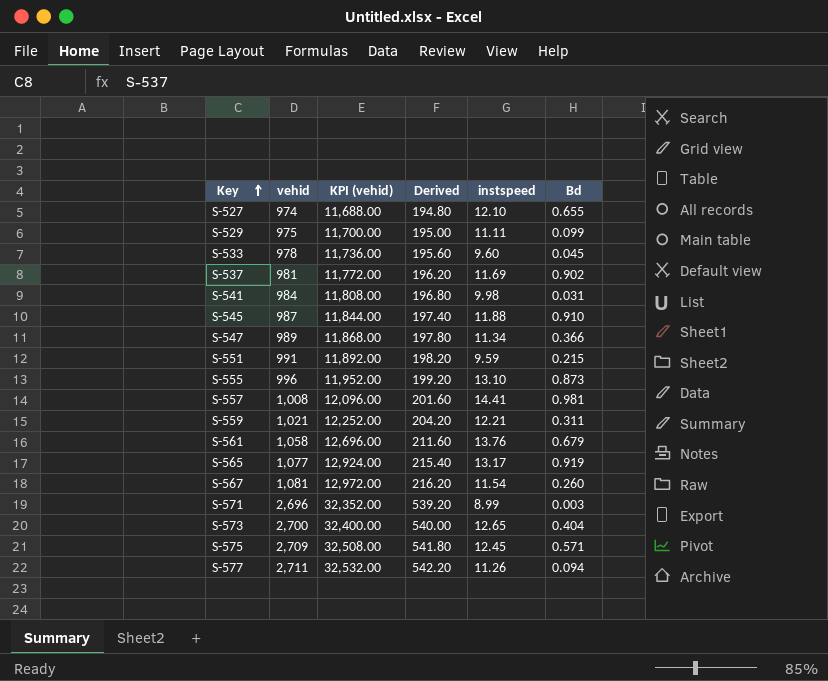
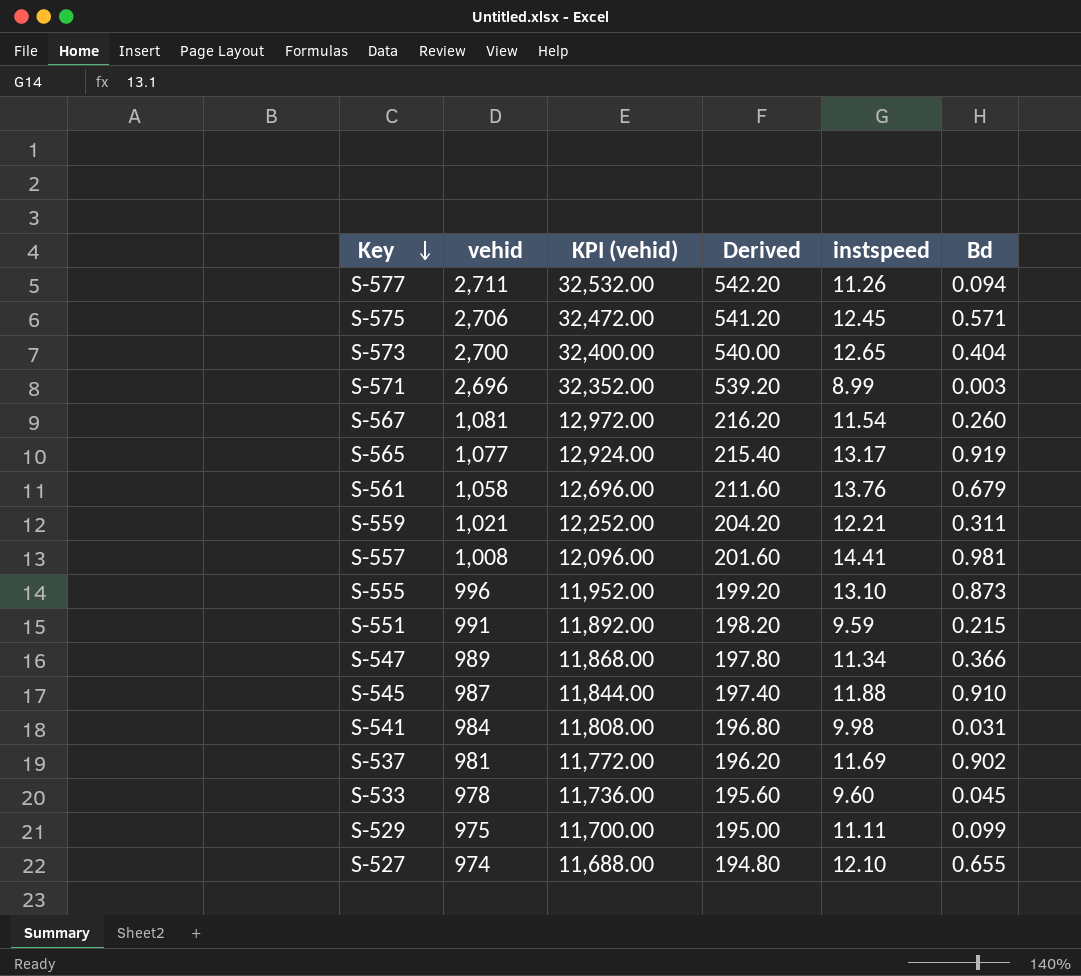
row order: Key ascending -> Key descending
S-575 | vehid: 2,709 -> 2,706
S-575 | KPI (vehid): 32,508.00 -> 32,472.00
S-575 | Derived: 541.80 -> 541.20

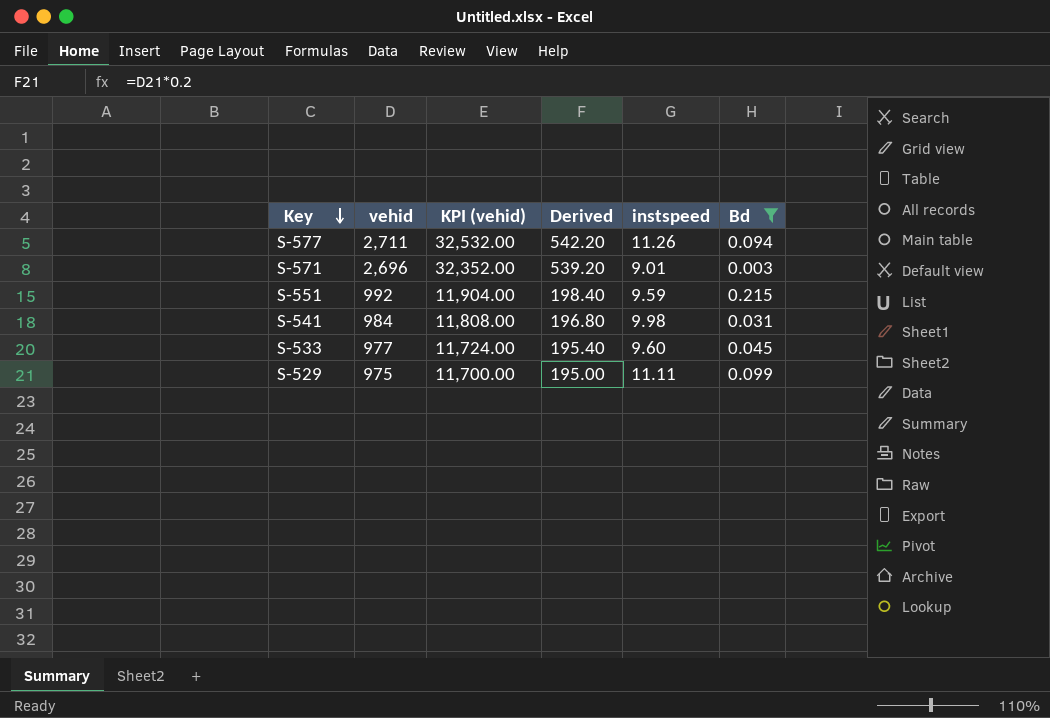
filter: none -> Bd <= 0.215
S-571 | instspeed: 8.99 -> 9.01
S-551 | vehid: 991 -> 992
S-551 | KPI (vehid): 11,892.00 -> 11,904.00
S-551 | Derived: 198.20 -> 198.40
S-533 | vehid: 978 -> 977
S-533 | KPI (vehid): 11,736.00 -> 11,724.00
S-533 | Derived: 195.60 -> 195.40

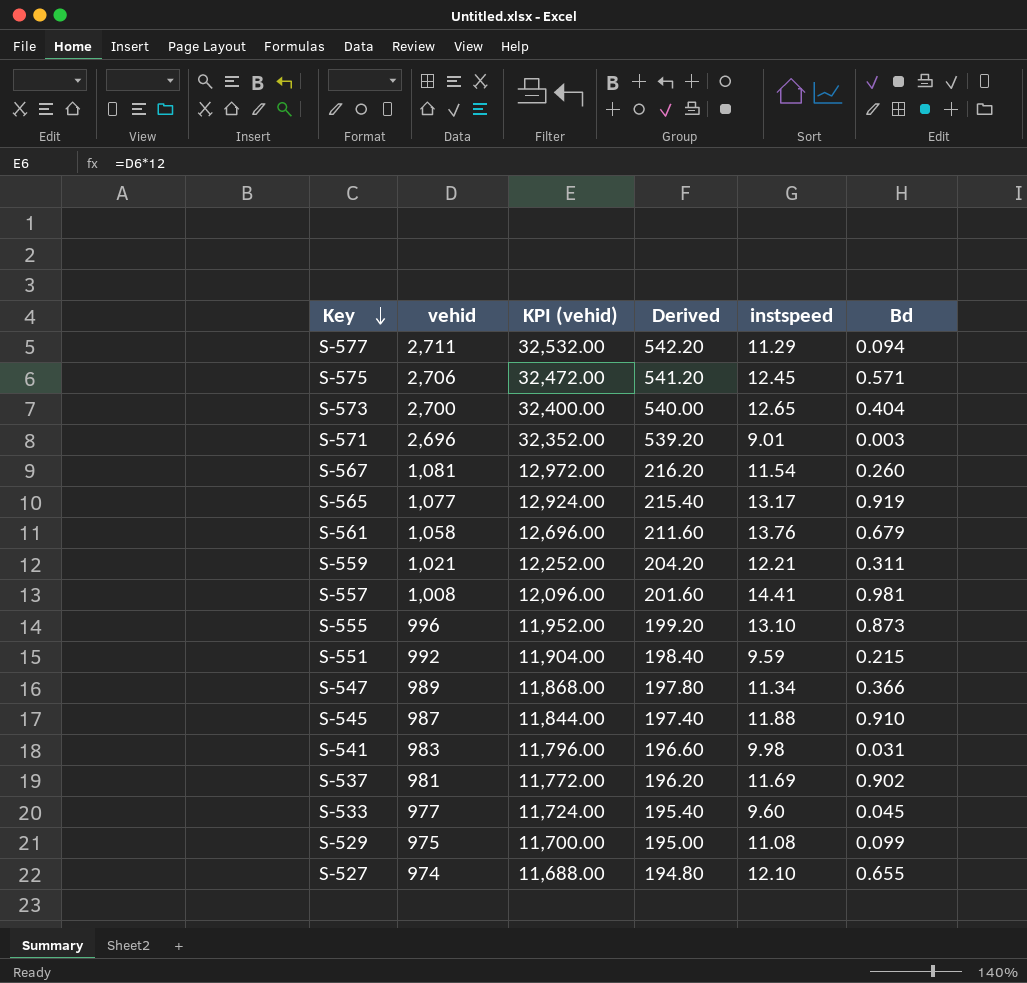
filter: Bd <= 0.215 -> none
S-577 | instspeed: 11.26 -> 11.29
S-541 | vehid: 984 -> 983
S-541 | KPI (vehid): 11,808.00 -> 11,796.00
S-541 | Derived: 196.80 -> 196.60
S-529 | instspeed: 11.11 -> 11.08

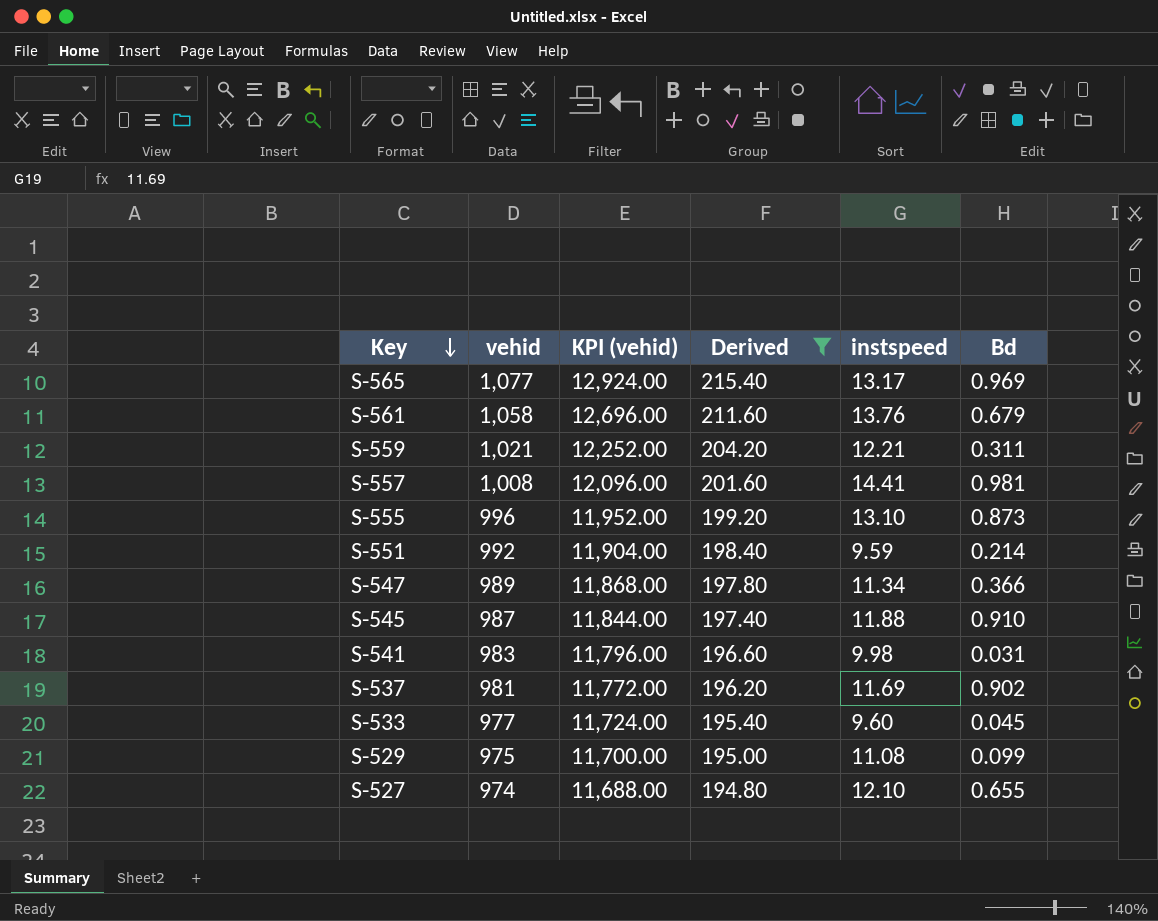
filter: none -> Derived <= 215.40
S-565 | Bd: 0.919 -> 0.969
S-551 | Bd: 0.215 -> 0.214

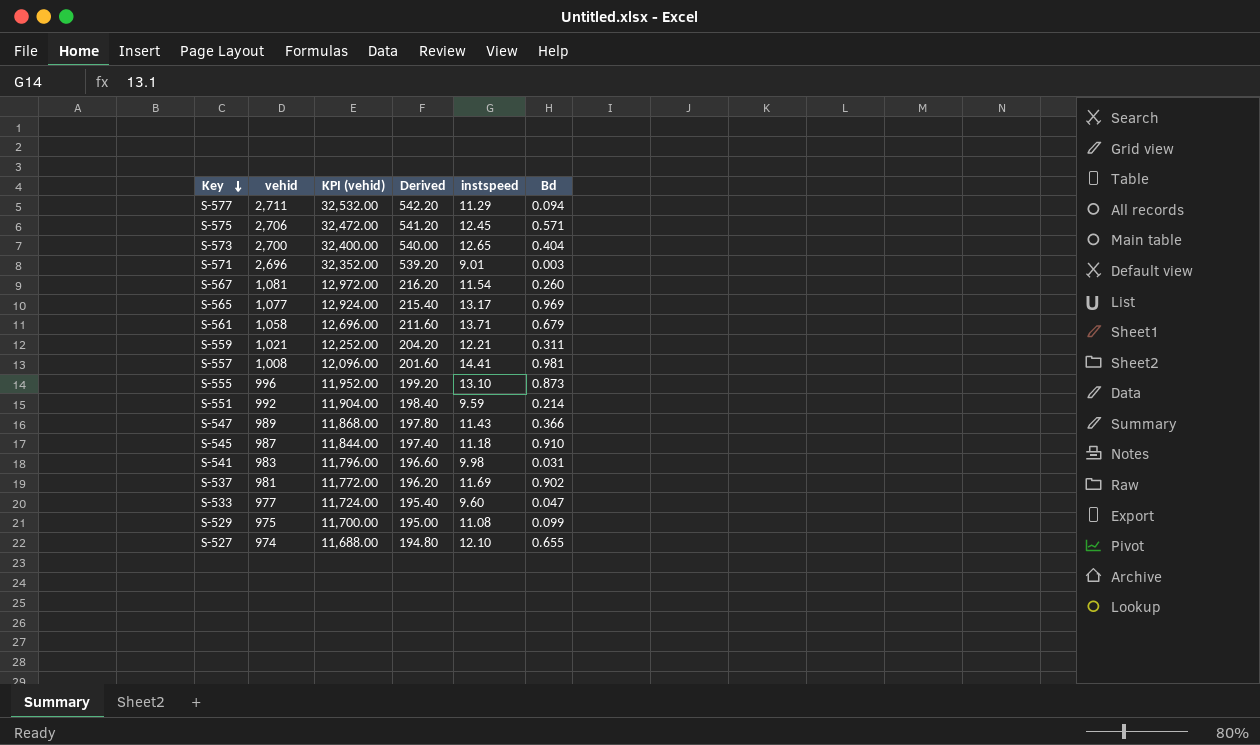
filter: Derived <= 215.40 -> none
S-561 | instspeed: 13.76 -> 13.71
S-547 | instspeed: 11.34 -> 11.43
S-545 | instspeed: 11.88 -> 11.18
S-533 | Bd: 0.045 -> 0.047

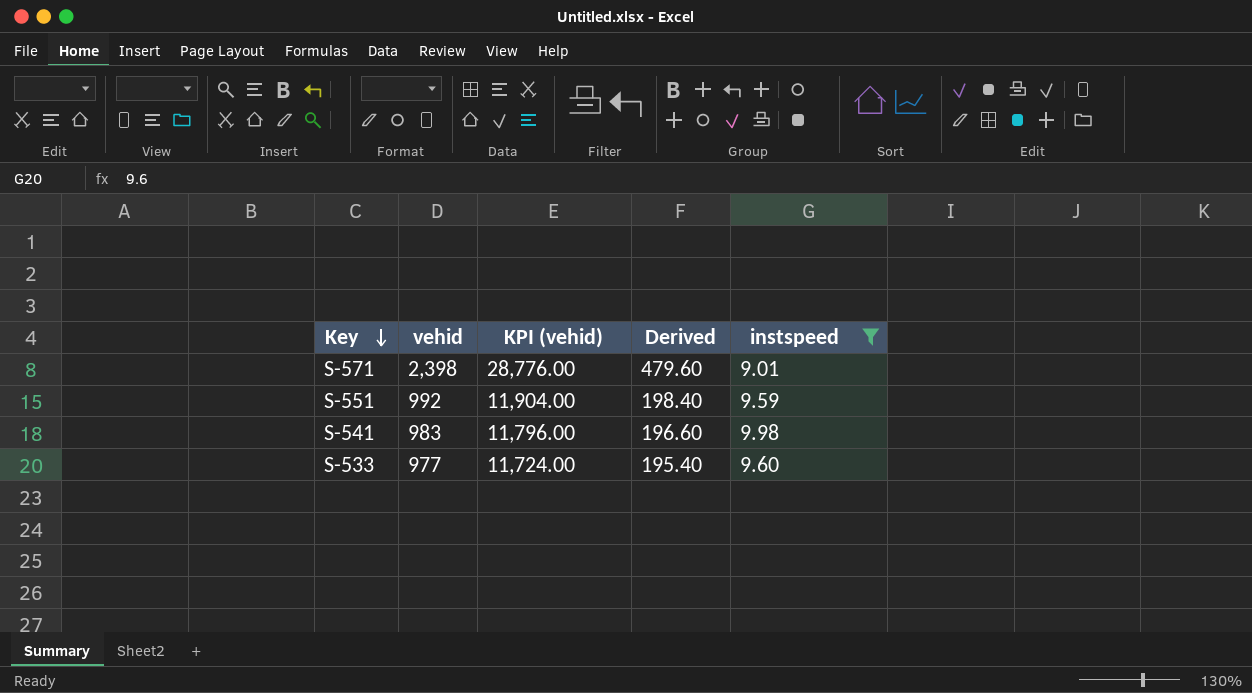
filter: none -> instspeed <= 9.98
column Bd | position: 6 -> none
S-571 | vehid: 2,696 -> 2,398
S-571 | KPI (vehid): 32,352.00 -> 28,776.00
S-571 | Derived: 539.20 -> 479.60

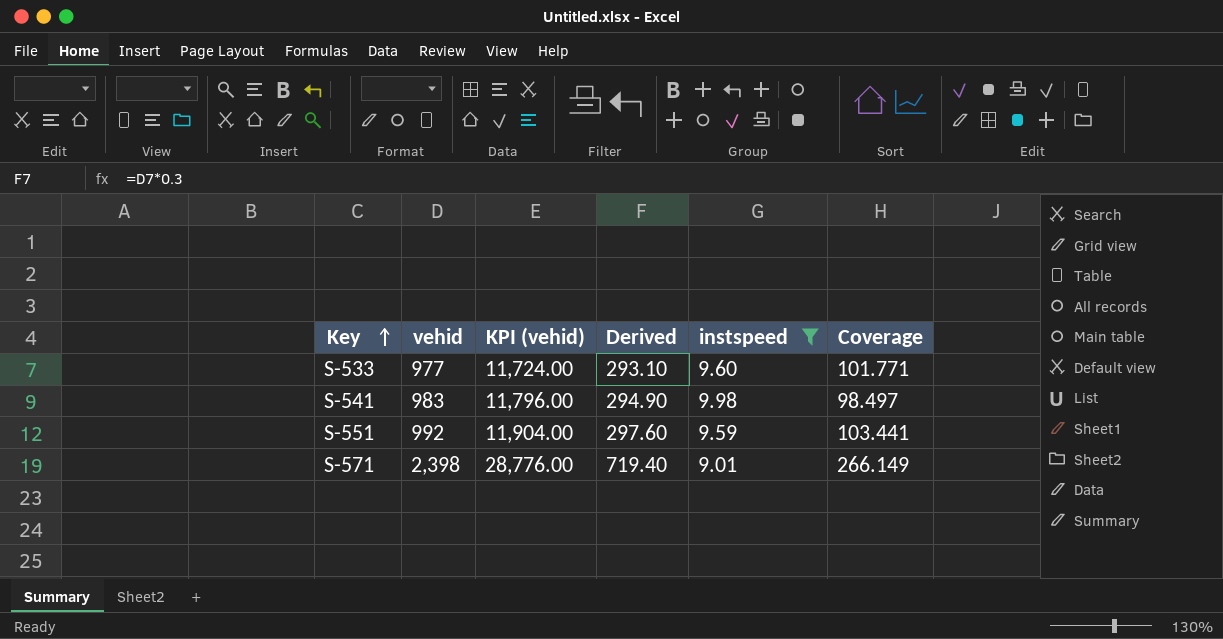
row order: Key descending -> Key ascending
column Derived | formula: [vehid] * 0.2 -> [vehid] * 0.3
column Coverage | formula: none -> [vehid] / [instspeed]

